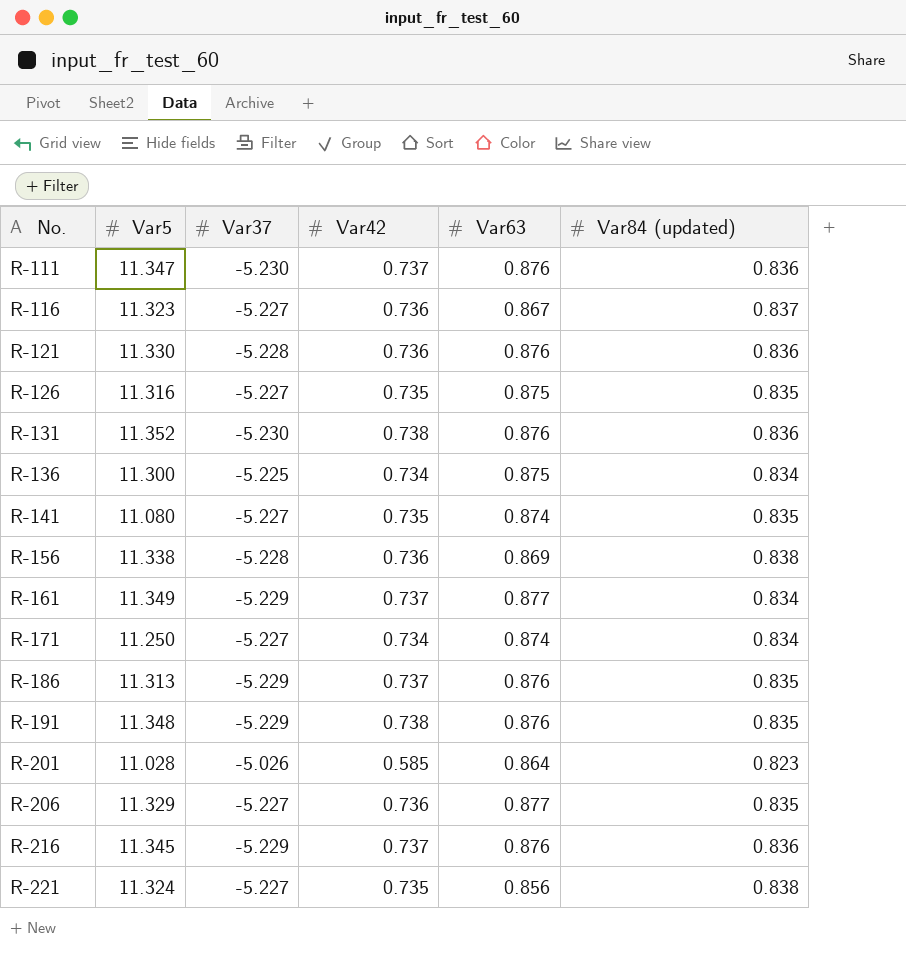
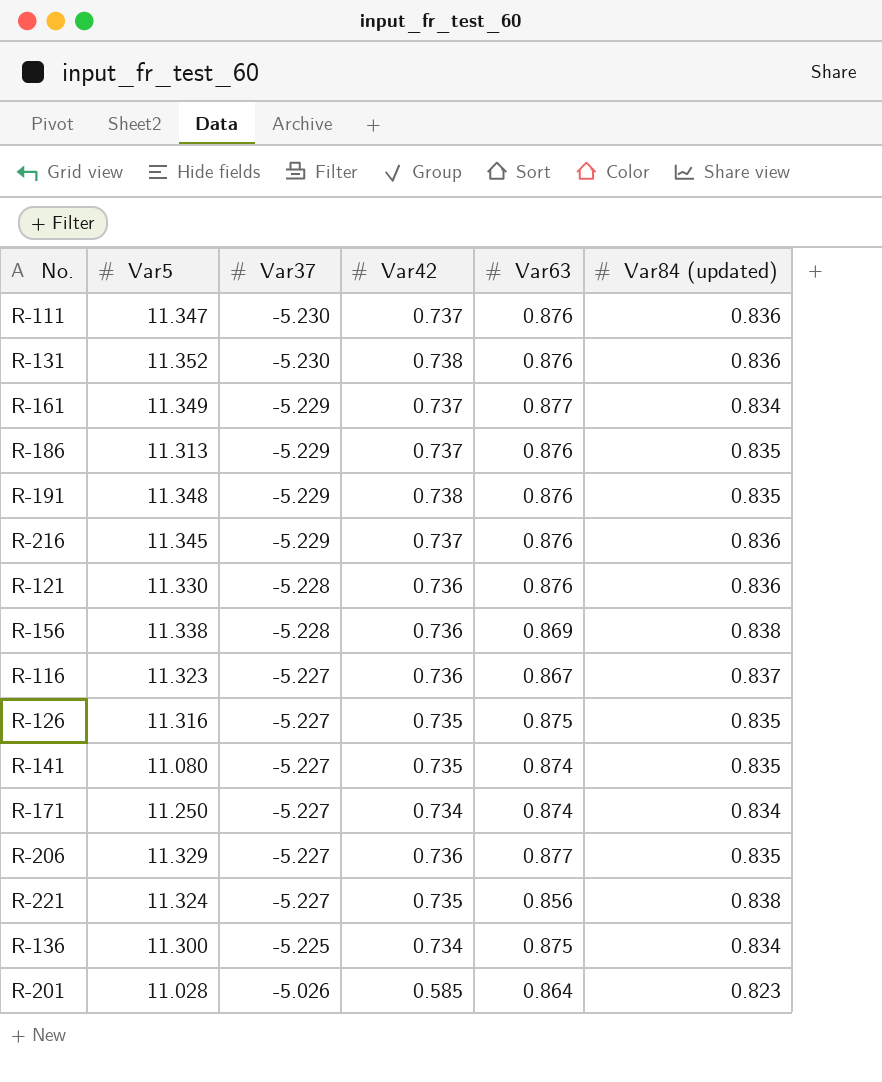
row order: No. ascending -> Var37 ascending

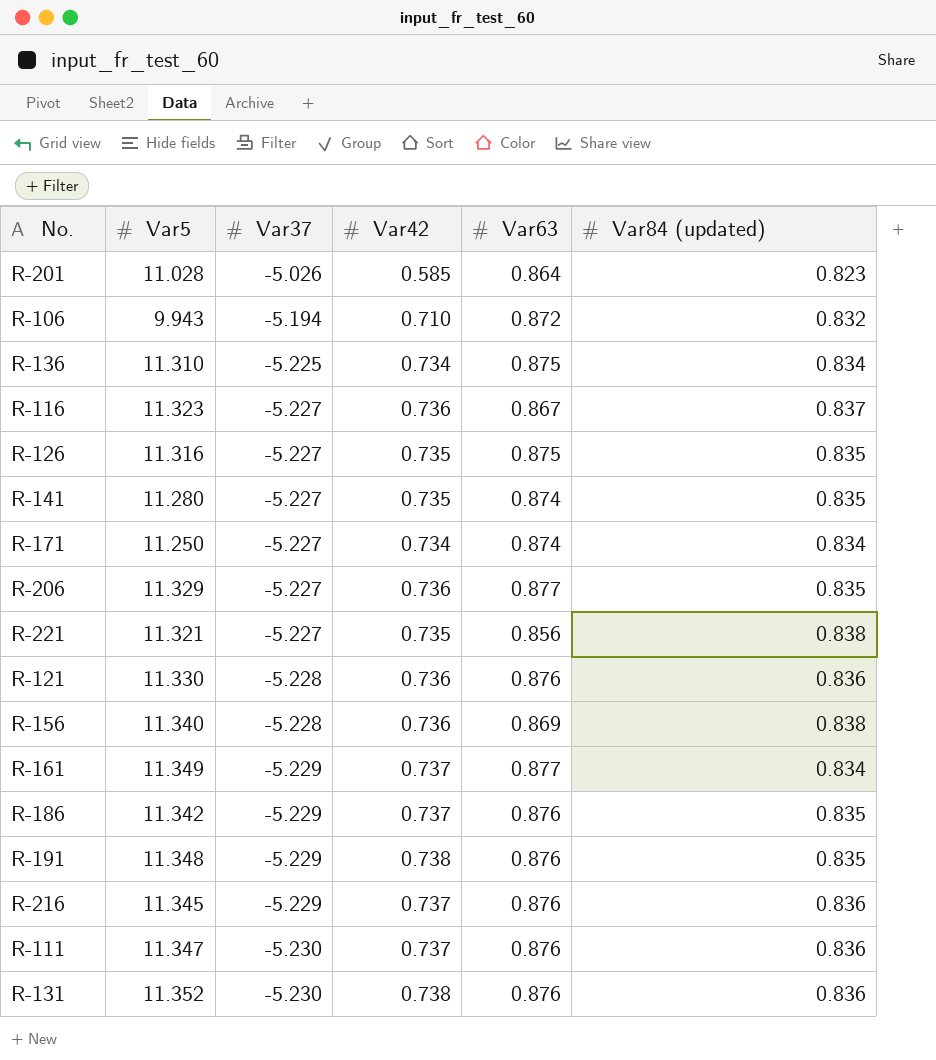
row order: Var37 ascending -> Var37 descending
row R-106: none -> 9.943 | -5.194 | 0.710 | 0.872 | 0.832
R-136 | Var5: 11.300 -> 11.310
R-141 | Var5: 11.080 -> 11.280
R-221 | Var5: 11.324 -> 11.321
R-156 | Var5: 11.338 -> 11.340
R-186 | Var5: 11.313 -> 11.342

